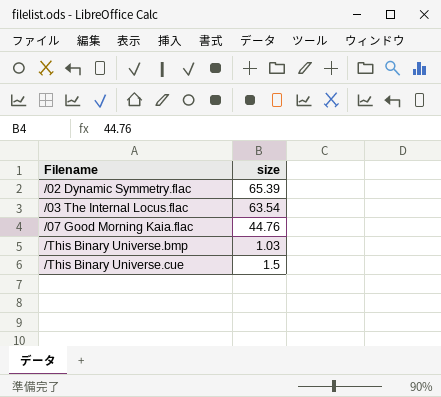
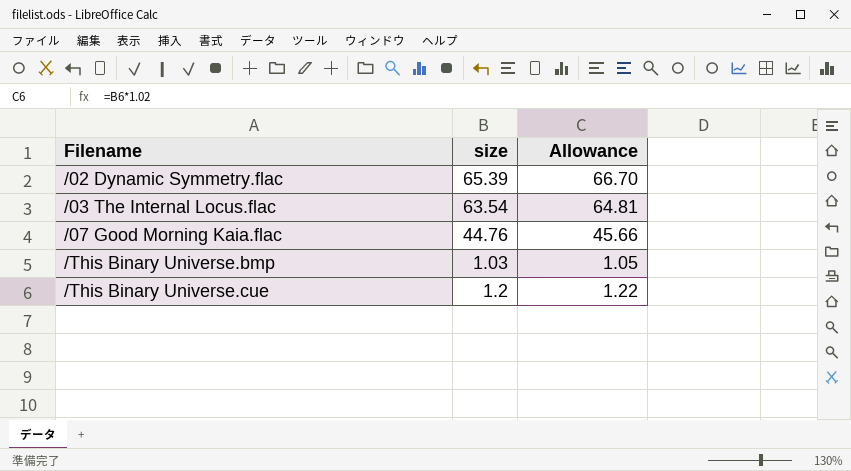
column Allowance | formula: none -> [size] * 1.02
/This Binary Universe.cue | size: 1.5 -> 1.2

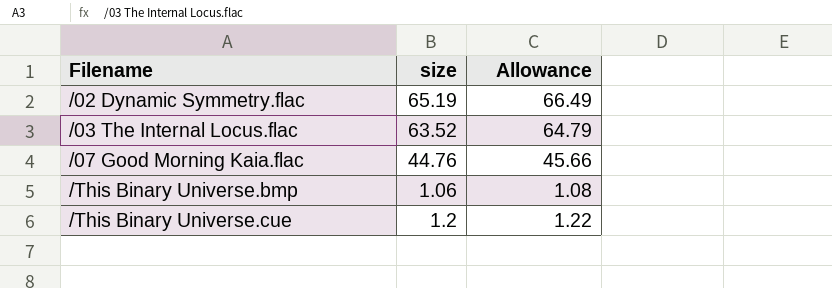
/02 Dynamic Symmetry.flac | size: 65.39 -> 65.19
/02 Dynamic Symmetry.flac | Allowance: 66.70 -> 66.49
/03 The Internal Locus.flac | size: 63.54 -> 63.52
/03 The Internal Locus.flac | Allowance: 64.81 -> 64.79
/This Binary Universe.bmp | size: 1.03 -> 1.06
/This Binary Universe.bmp | Allowance: 1.05 -> 1.08

